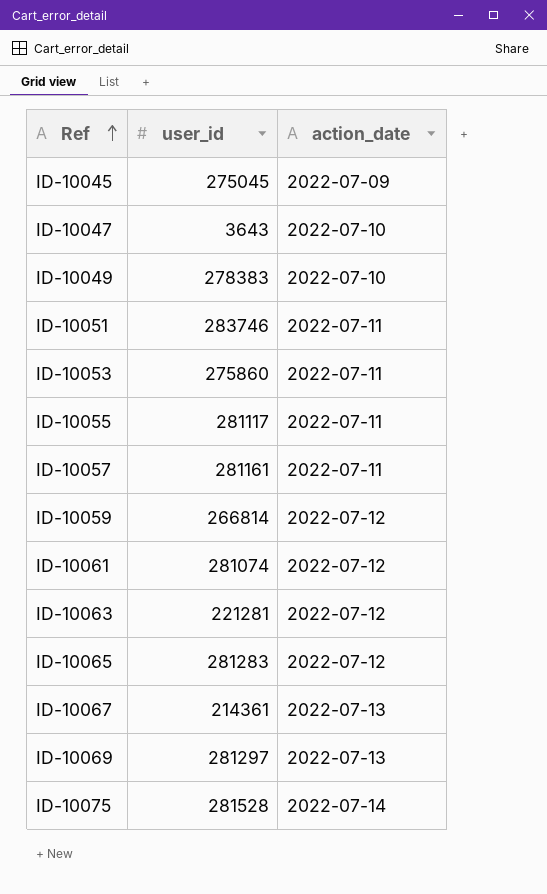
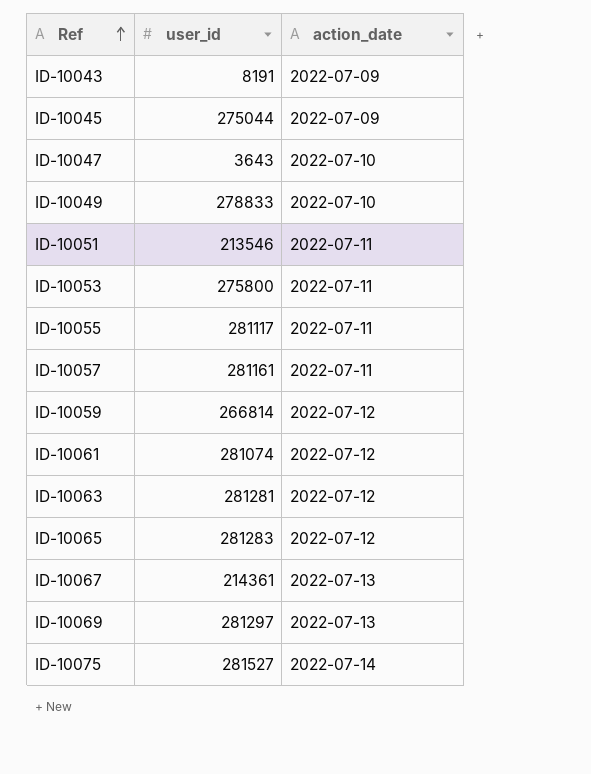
row ID-10043: none -> 8191 | 2022-07-09
ID-10045 | user_id: 275045 -> 275044
ID-10049 | user_id: 278383 -> 278833
ID-10051 | user_id: 283746 -> 213546
ID-10053 | user_id: 275860 -> 275800
ID-10063 | user_id: 221281 -> 281281
ID-10075 | user_id: 281528 -> 281527

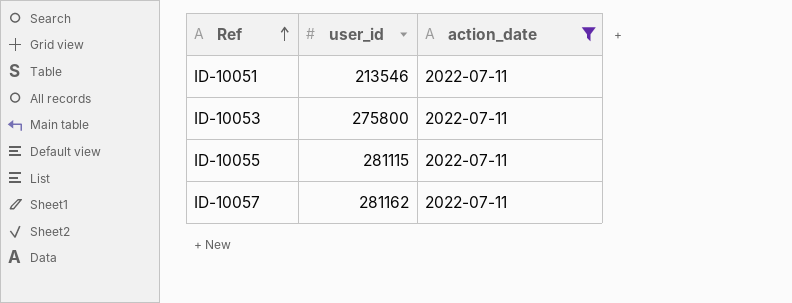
filter: none -> action_date = 2022-07-11
ID-10055 | user_id: 281117 -> 281115
ID-10057 | user_id: 281161 -> 281162

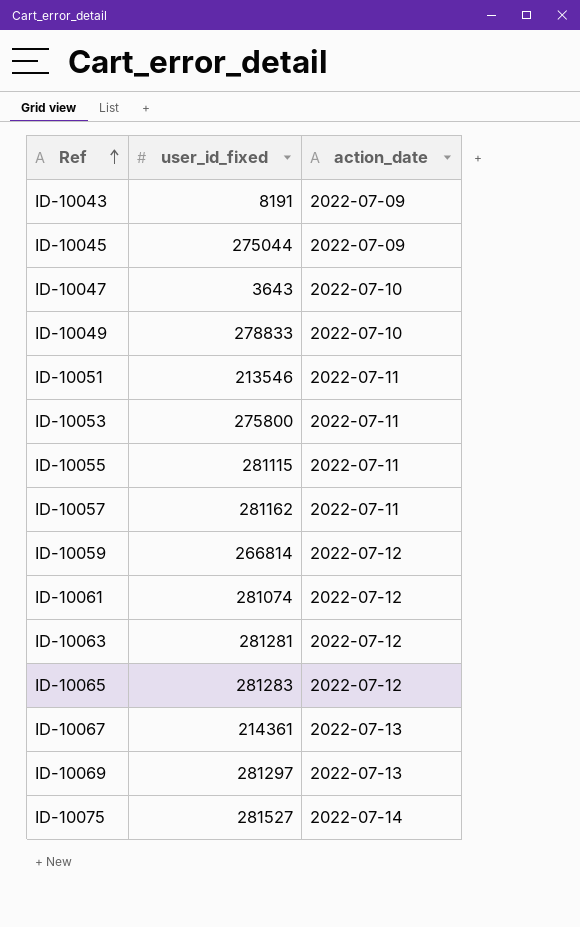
filter: action_date = 2022-07-11 -> none
column name: user_id -> user_id_fixed

